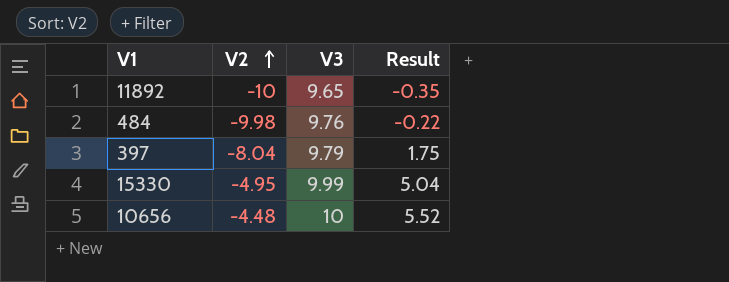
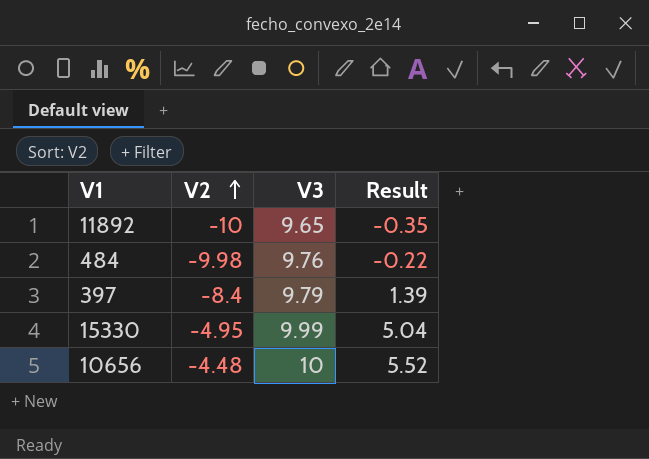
397 | V2: -8.04 -> -8.4
397 | Result: 1.75 -> 1.39

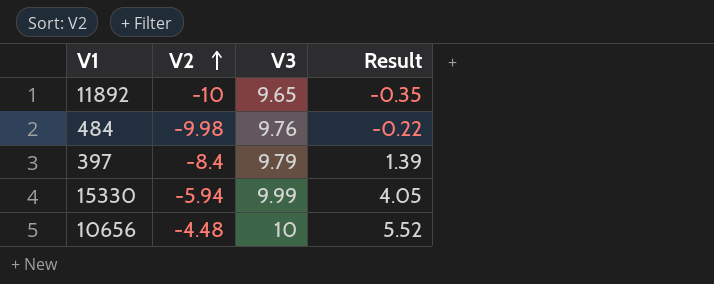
15330 | V2: -4.95 -> -5.94
15330 | Result: 5.04 -> 4.05

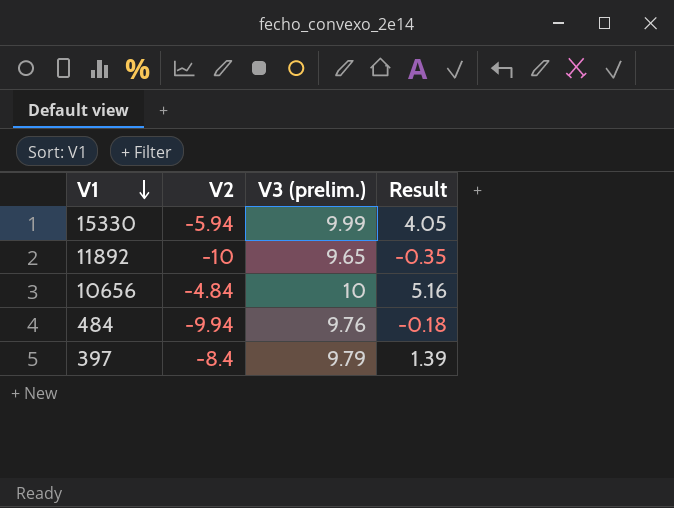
row order: V2 ascending -> V1 descending
column name: V3 -> V3 (prelim.)
10656 | V2: -4.48 -> -4.84
10656 | Result: 5.52 -> 5.16
484 | V2: -9.98 -> -9.94
484 | Result: -0.22 -> -0.18

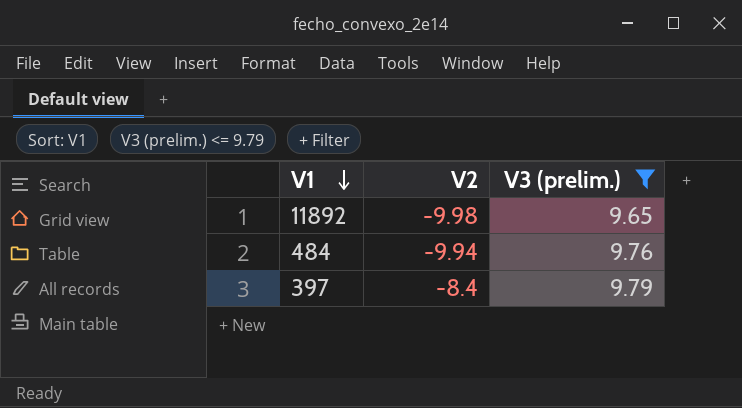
filter: none -> V3 (prelim.) <= 9.79
column Result | formula: [V2] + [V3 (prelim.)] -> none
11892 | V2: -10 -> -9.98

